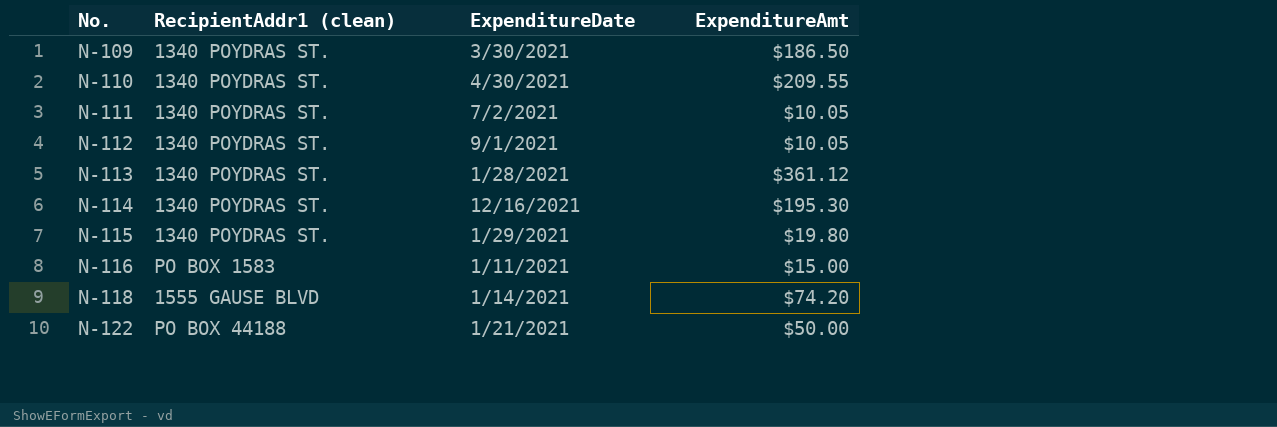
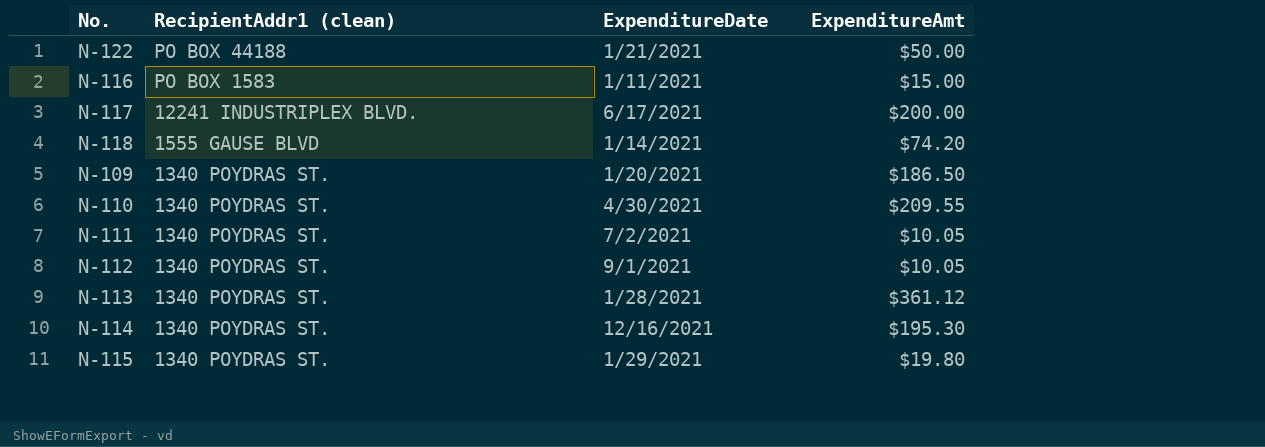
row order: No. ascending -> RecipientAddr1 (clean) descending
row N-117: none -> 12241 INDUSTRIPLEX BLVD. | 6/17/2021 | $200.00
N-109 | ExpenditureDate: 3/30/2021 -> 1/20/2021

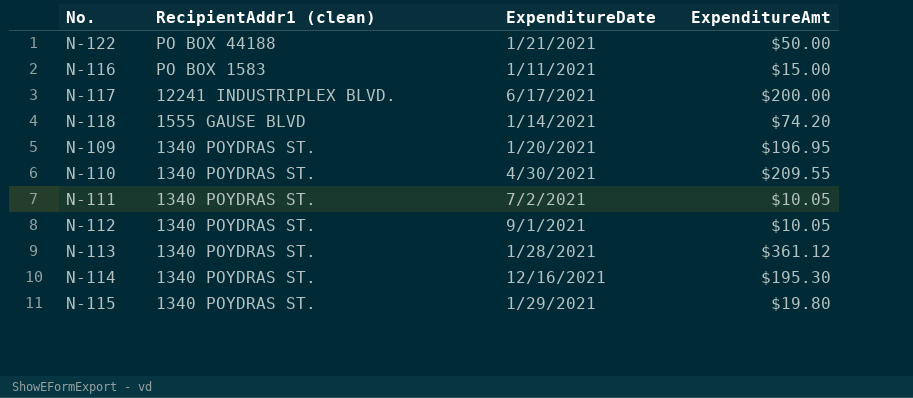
N-109 | ExpenditureAmt: $186.50 -> $196.95

